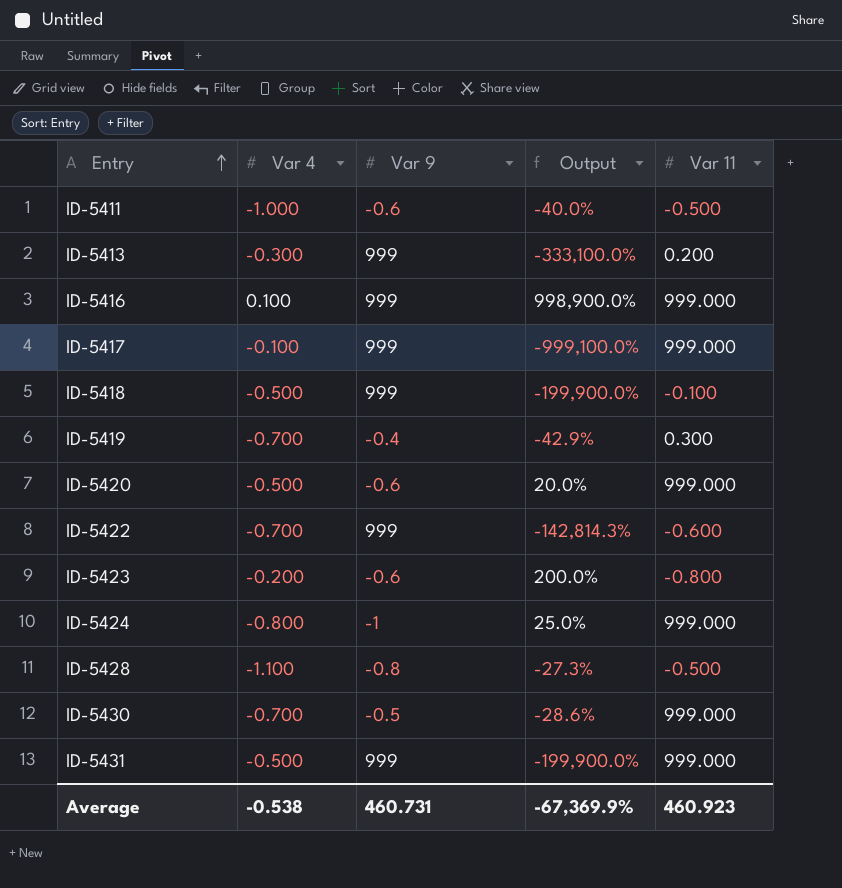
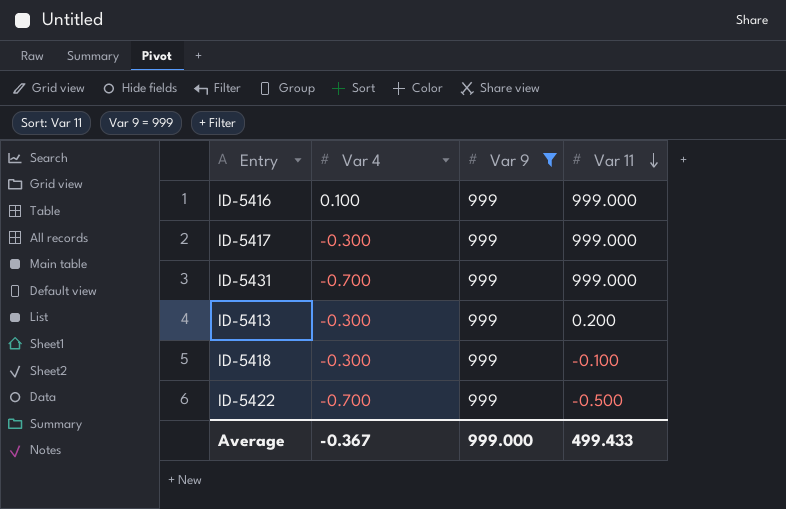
filter: none -> Var 9 = 999
row order: Entry ascending -> Var 11 descending
column Output | formula: ([Var 9] - [Var 4]) / [Var 4] -> none
ID-5417 | Var 4: -0.100 -> -0.300
ID-5431 | Var 4: -0.500 -> -0.700
ID-5418 | Var 4: -0.500 -> -0.300
ID-5422 | Var 11: -0.600 -> -0.500
Average | Var 4: -0.538 -> -0.367
Average | Var 9: 460.731 -> 999.000
Average | Var 11: 460.923 -> 499.433

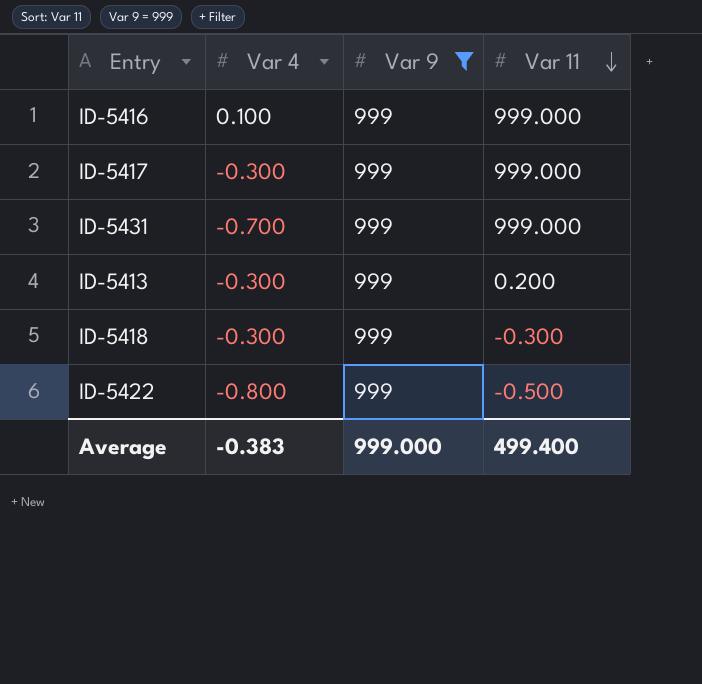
ID-5418 | Var 11: -0.100 -> -0.300
ID-5422 | Var 4: -0.700 -> -0.800
Average | Var 4: -0.367 -> -0.383
Average | Var 11: 499.433 -> 499.400

